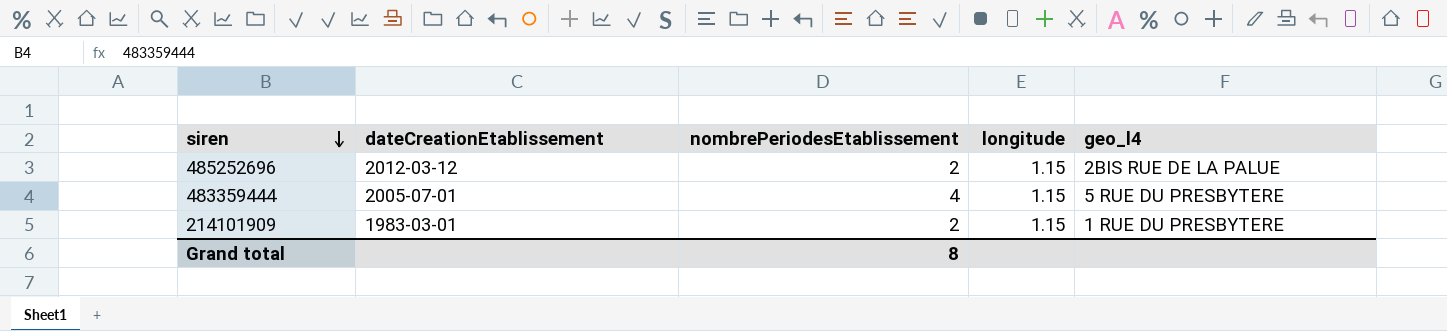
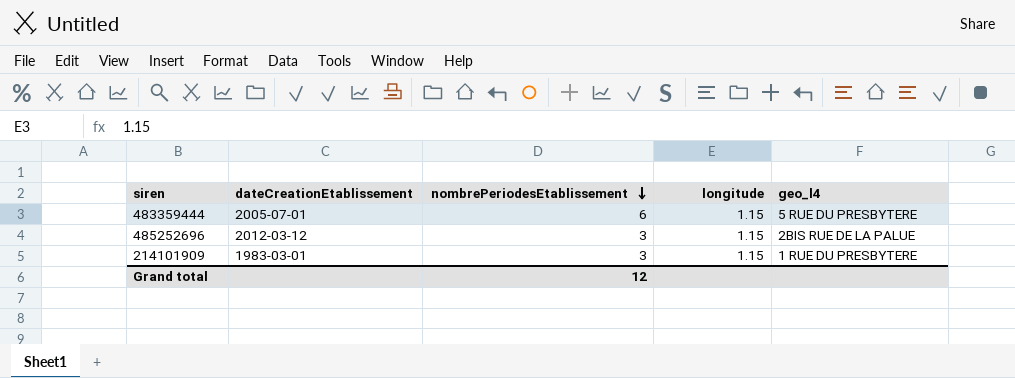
row order: siren descending -> nombrePeriodesEtablissement descending
483359444 | nombrePeriodesEtablissement: 4 -> 6
485252696 | nombrePeriodesEtablissement: 2 -> 3
214101909 | nombrePeriodesEtablissement: 2 -> 3
Grand total | nombrePeriodesEtablissement: 8 -> 12

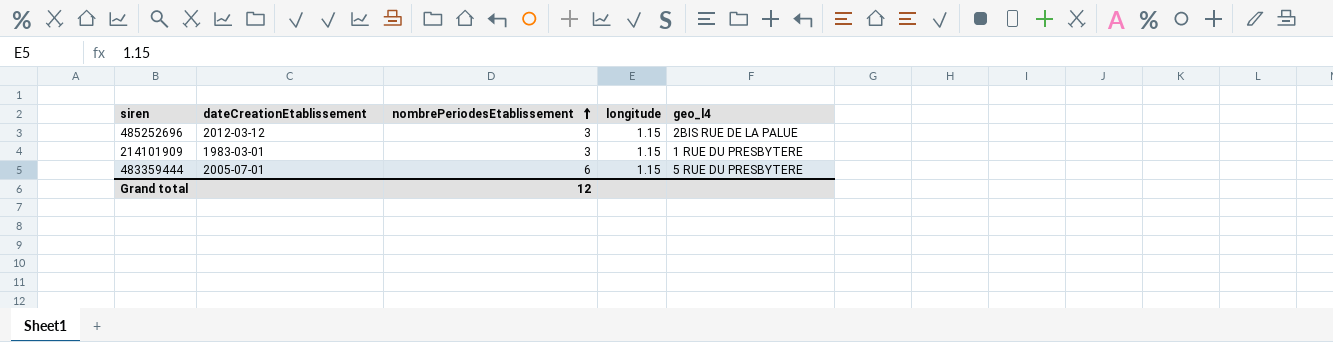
row order: nombrePeriodesEtablissement descending -> nombrePeriodesEtablissement ascending

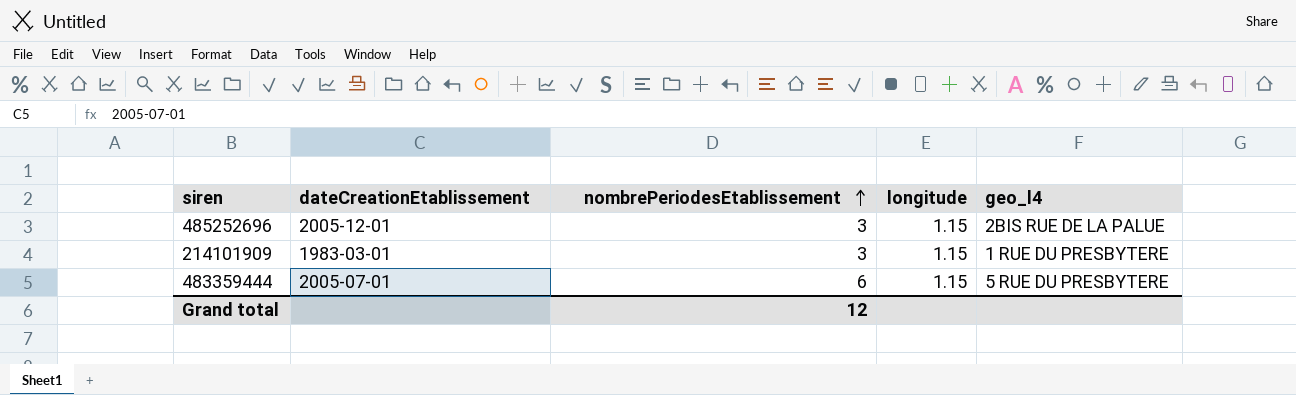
485252696 | dateCreationEtablissement: 2012-03-12 -> 2005-12-01

